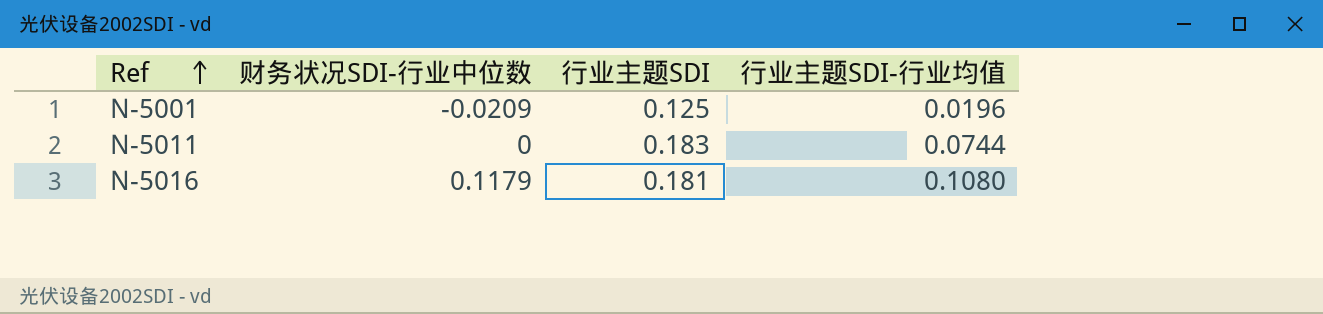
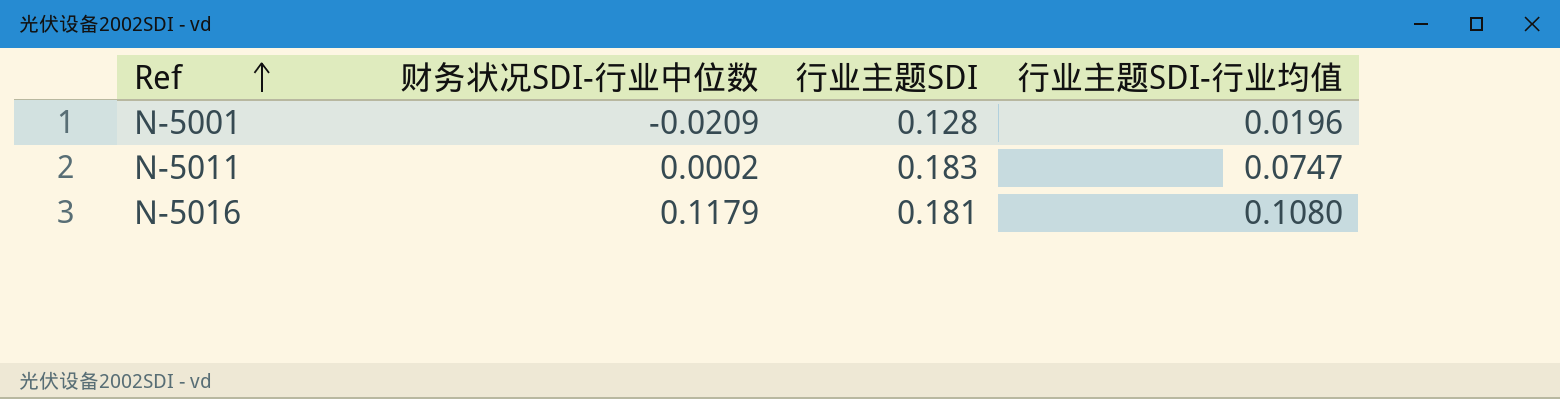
N-5001 | 行业主题SDI: 0.125 -> 0.128
N-5011 | 财务状况SDI-行业中位数: 0 -> 0.0002
N-5011 | 行业主题SDI-行业均值: 0.0744 -> 0.0747

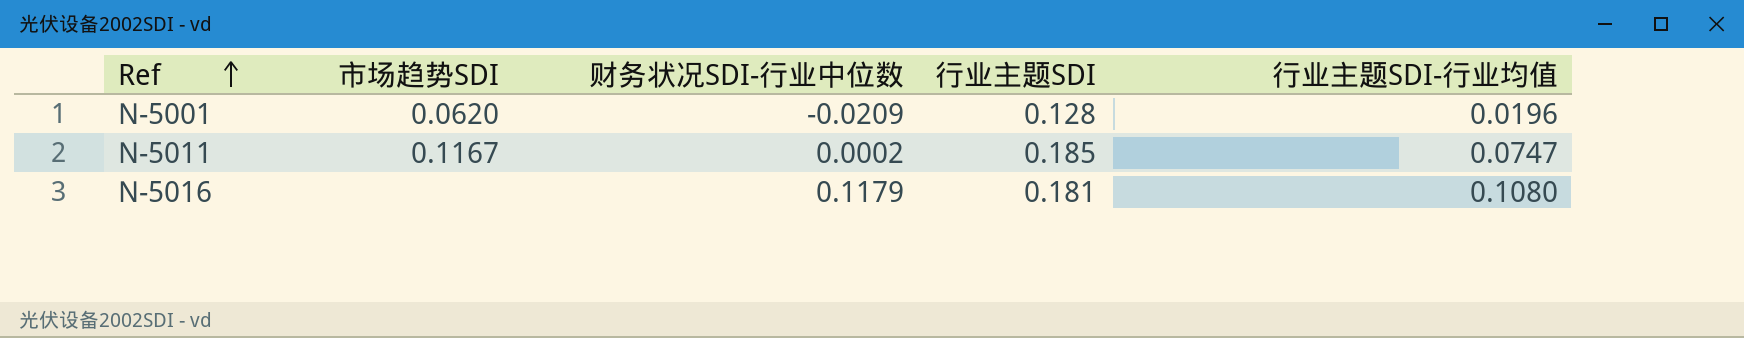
column 市场趋势SDI | position: none -> 2
N-5011 | 行业主题SDI: 0.183 -> 0.185

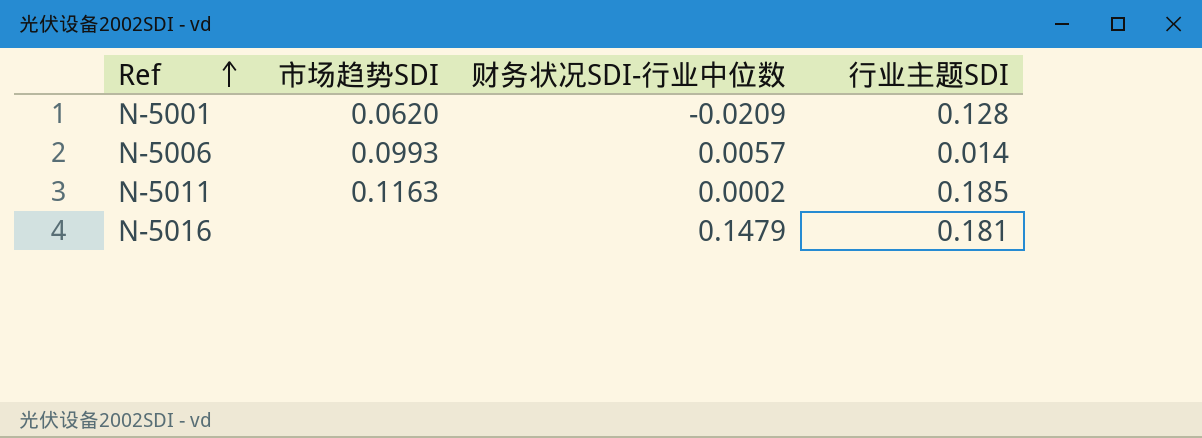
column 行业主题SDI-行业均值 | position: 5 -> none
row N-5006: none -> 0.0993 | 0.0057 | 0.014
N-5011 | 市场趋势SDI: 0.1167 -> 0.1163
N-5016 | 财务状况SDI-行业中位数: 0.1179 -> 0.1479

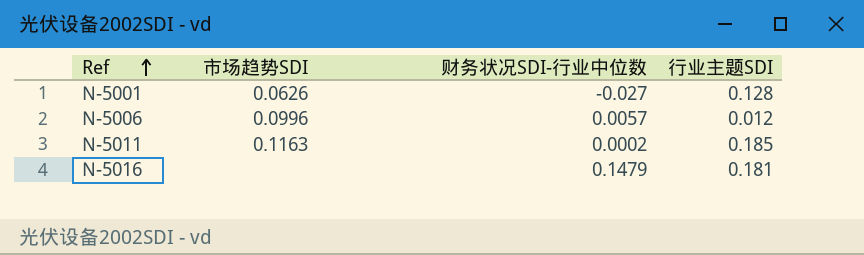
N-5001 | 市场趋势SDI: 0.0620 -> 0.0626
N-5001 | 财务状况SDI-行业中位数: -0.0209 -> -0.027
N-5006 | 市场趋势SDI: 0.0993 -> 0.0996
N-5006 | 行业主题SDI: 0.014 -> 0.012

